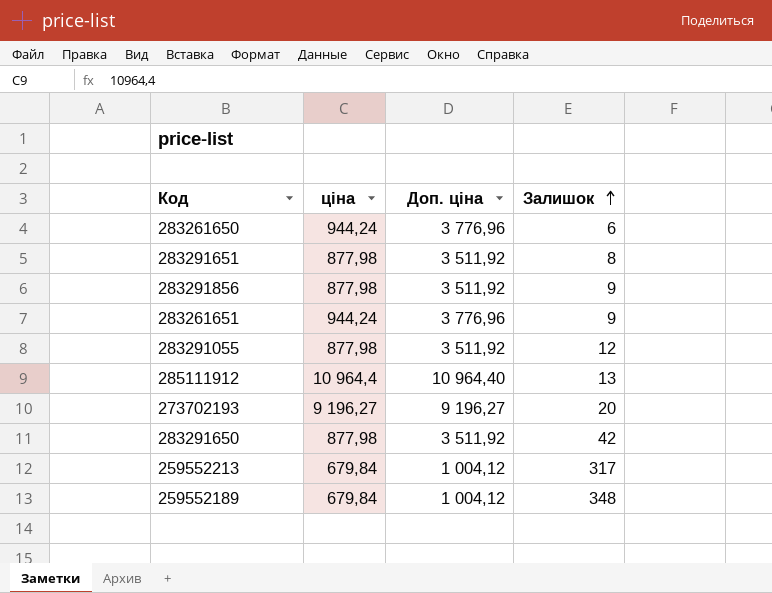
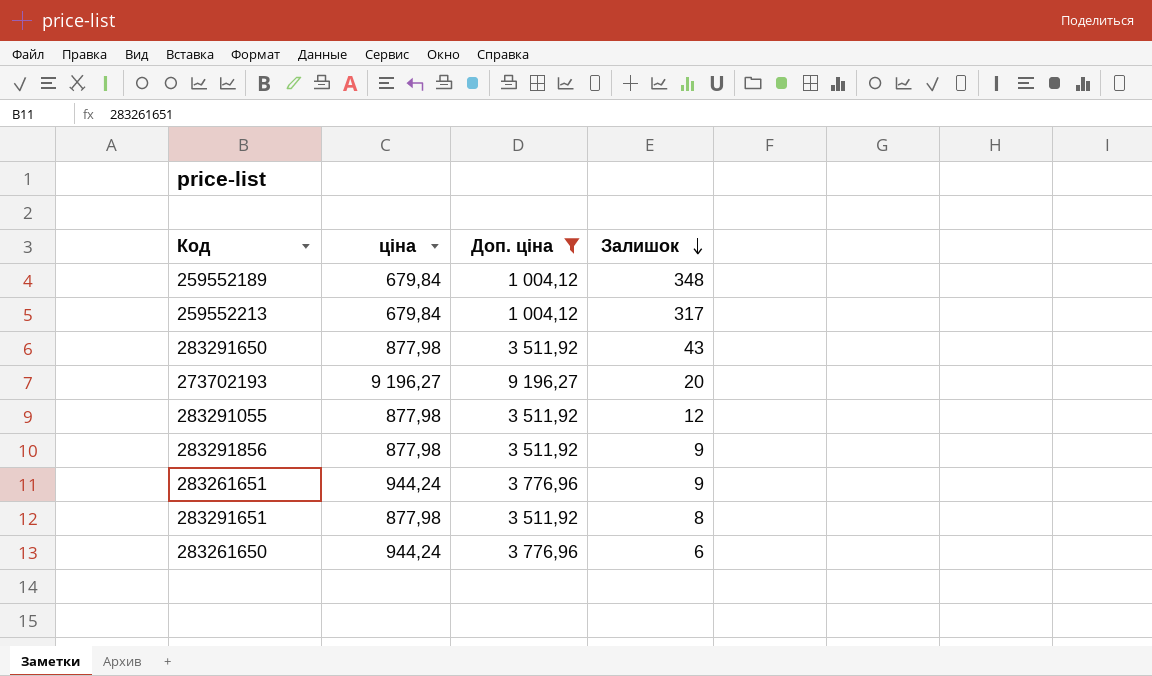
filter: none -> Доп. ціна != 10 964,40
row order: Залишок ascending -> Залишок descending
283291650 | Залишок: 42 -> 43

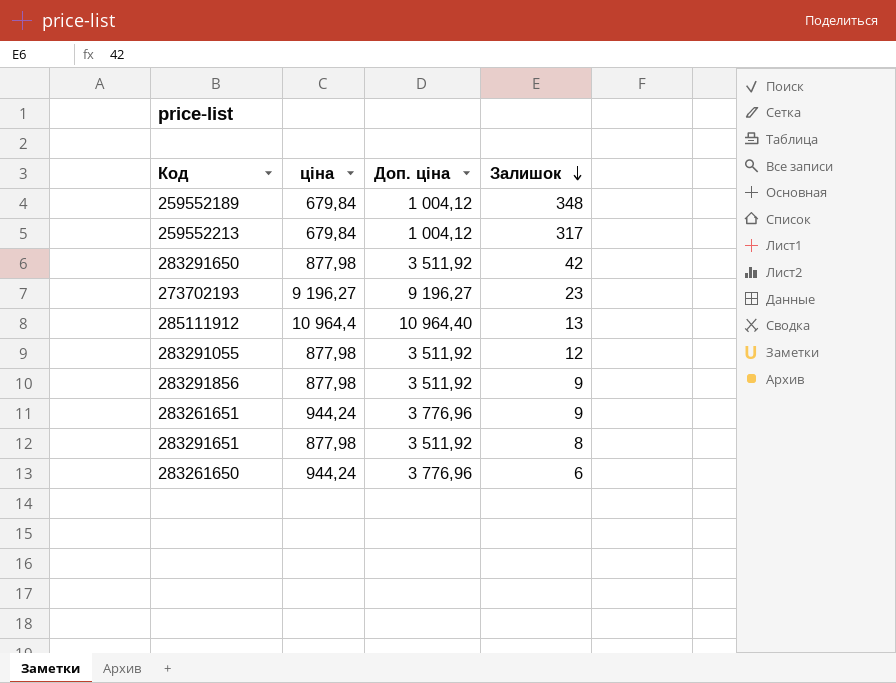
filter: Доп. ціна != 10 964,40 -> none
283291650 | Залишок: 43 -> 42
273702193 | Залишок: 20 -> 23

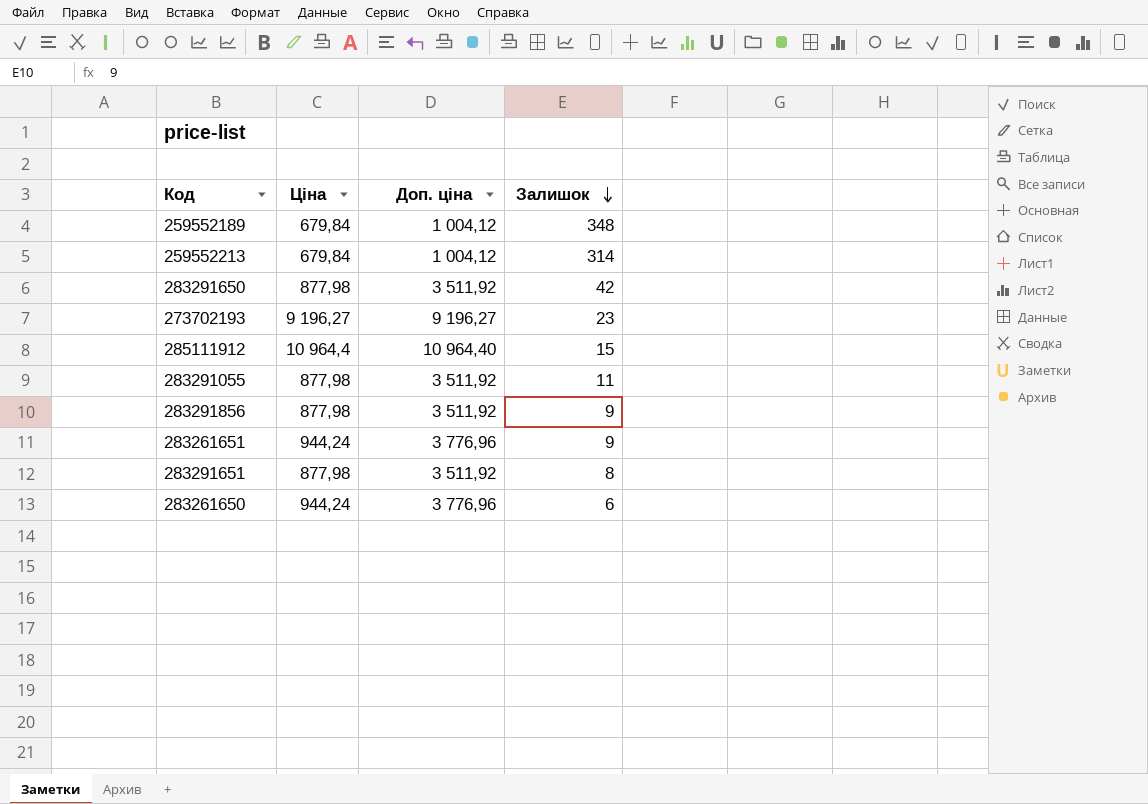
column name: ціна -> Ціна
259552213 | Залишок: 317 -> 314
285111912 | Залишок: 13 -> 15
283291055 | Залишок: 12 -> 11

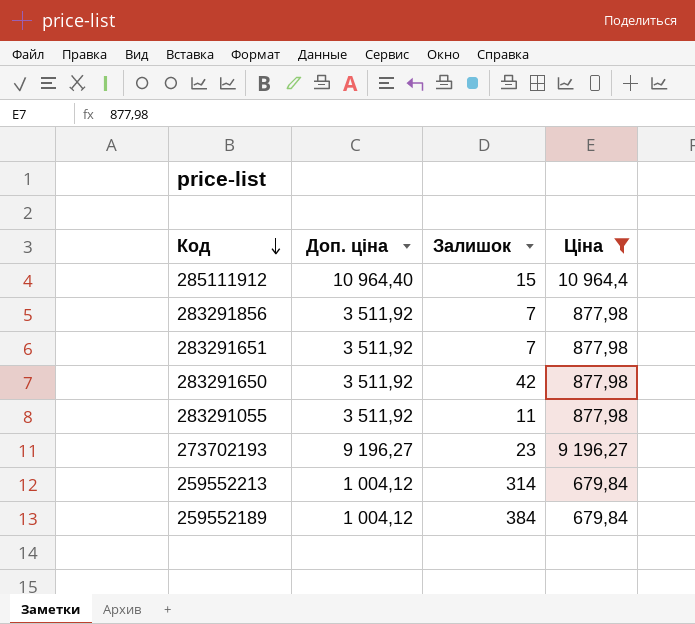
filter: none -> Ціна != 944,24
row order: Залишок descending -> Код descending
column Ціна | position: 2 -> 4
283291856 | Залишок: 9 -> 7
283291651 | Залишок: 8 -> 7
259552189 | Залишок: 348 -> 384

